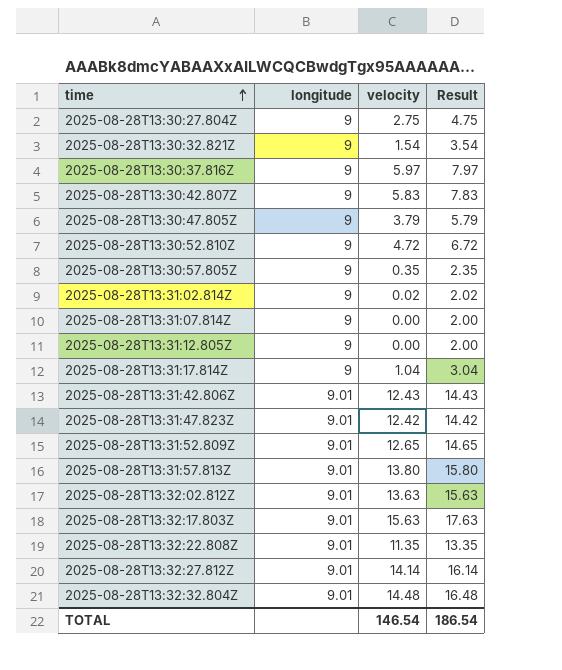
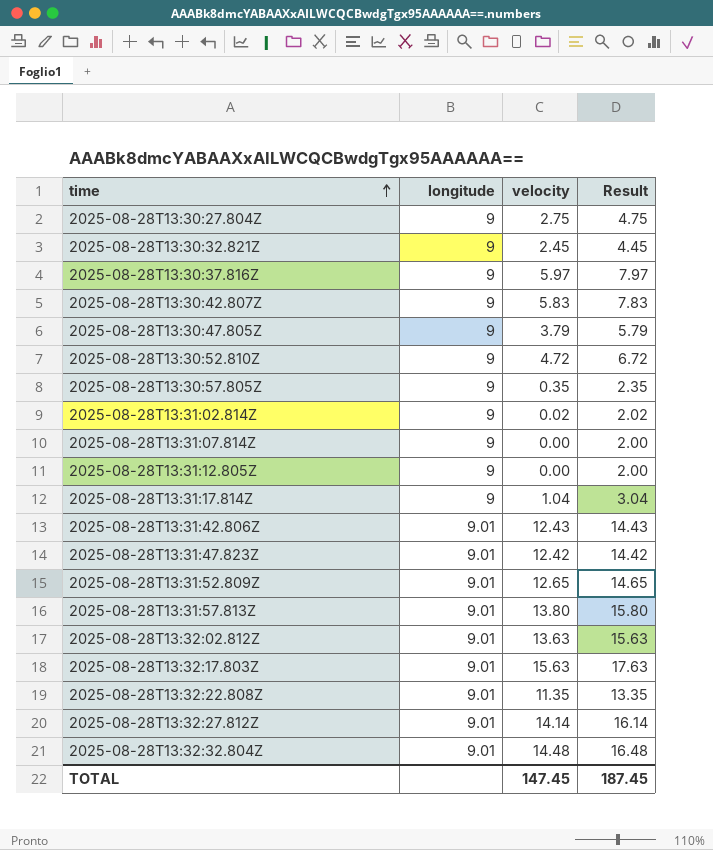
2025-08-28T13:30:32.821Z | velocity: 1.54 -> 2.45
2025-08-28T13:30:32.821Z | Result: 3.54 -> 4.45
TOTAL | velocity: 146.54 -> 147.45
TOTAL | Result: 186.54 -> 187.45

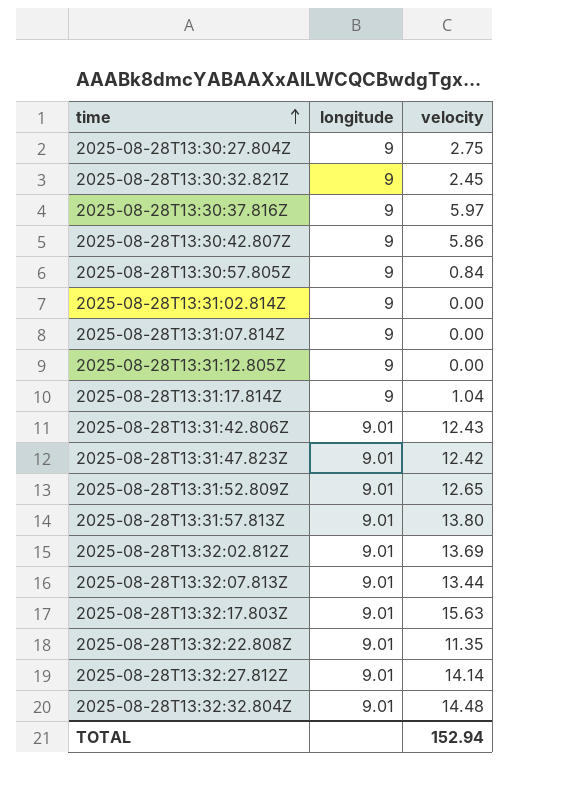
column Result | formula: [velocity] + 2 -> none
row 2025-08-28T13:30:47.805Z: 9 | 3.79 | 5.79 -> none
row 2025-08-28T13:30:52.810Z: 9 | 4.72 | 6.72 -> none
2025-08-28T13:30:42.807Z | velocity: 5.83 -> 5.86
2025-08-28T13:30:57.805Z | velocity: 0.35 -> 0.84
2025-08-28T13:31:02.814Z | velocity: 0.02 -> 0.00
2025-08-28T13:32:02.812Z | velocity: 13.63 -> 13.69
row 2025-08-28T13:32:07.813Z: none -> 9.01 | 13.44
TOTAL | velocity: 147.45 -> 152.94

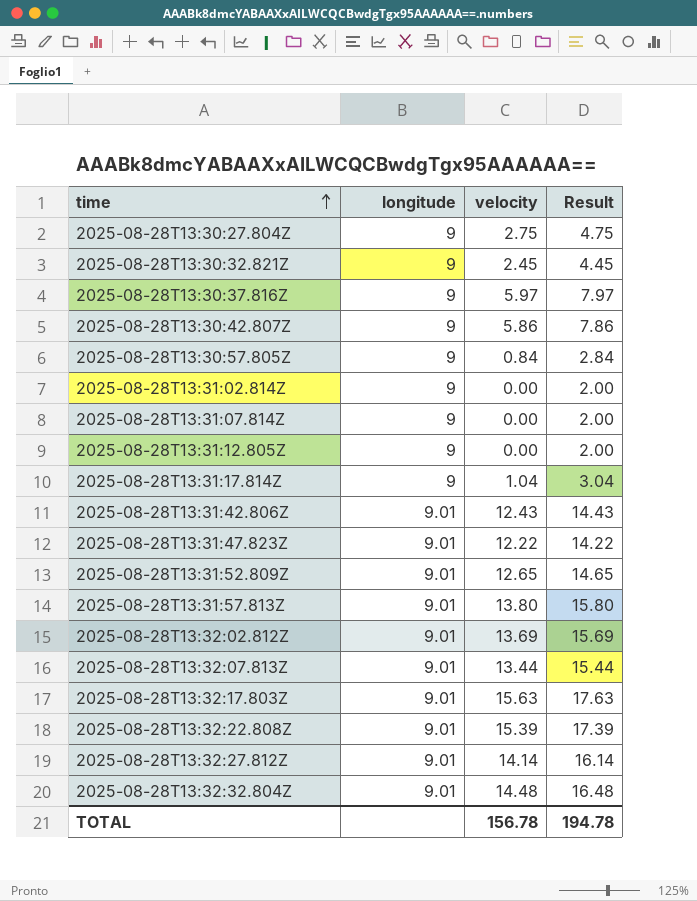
column Result | formula: none -> [velocity] + 2
2025-08-28T13:31:47.823Z | velocity: 12.42 -> 12.22
2025-08-28T13:32:22.808Z | velocity: 11.35 -> 15.39
TOTAL | velocity: 152.94 -> 156.78

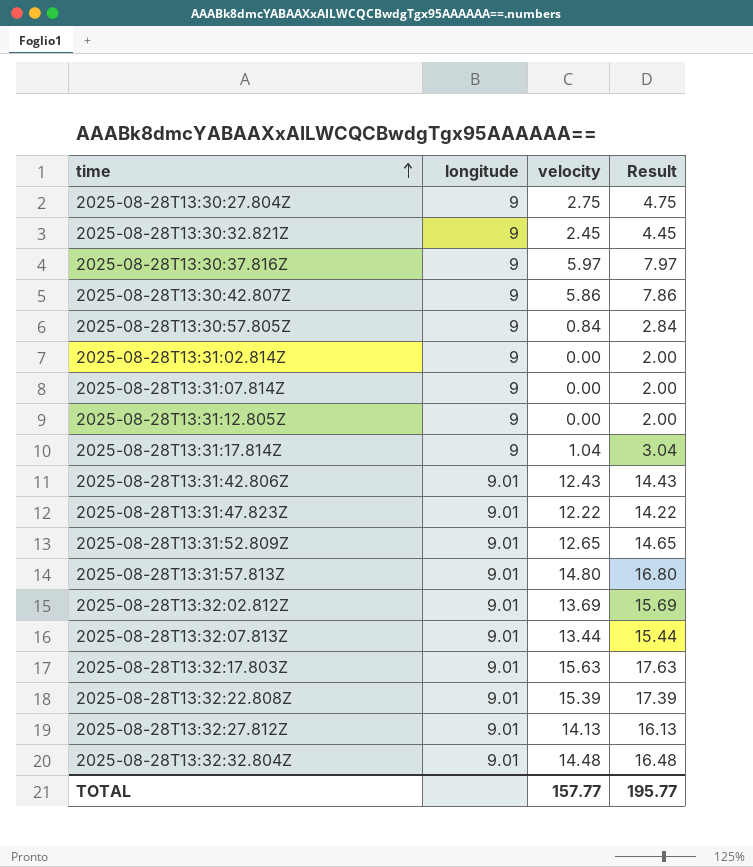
2025-08-28T13:31:57.813Z | velocity: 13.80 -> 14.80
2025-08-28T13:31:57.813Z | Result: 15.80 -> 16.80
2025-08-28T13:32:27.812Z | velocity: 14.14 -> 14.13
2025-08-28T13:32:27.812Z | Result: 16.14 -> 16.13
TOTAL | velocity: 156.78 -> 157.77
TOTAL | Result: 194.78 -> 195.77

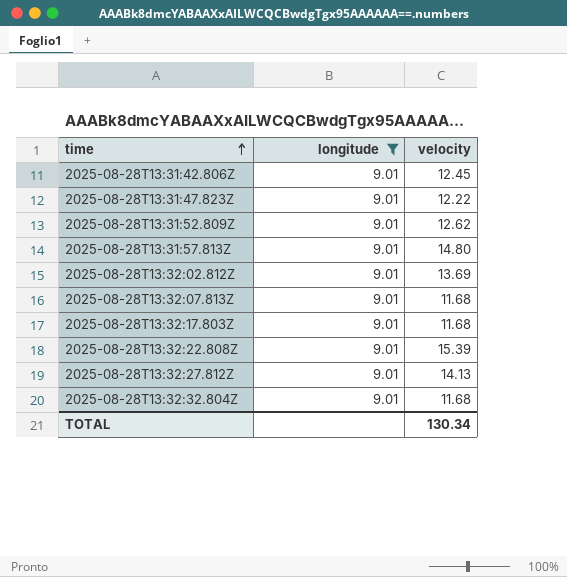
filter: none -> longitude = 9.01
column Result | formula: [velocity] + 2 -> none
2025-08-28T13:31:42.806Z | velocity: 12.43 -> 12.45
2025-08-28T13:31:52.809Z | velocity: 12.65 -> 12.62
2025-08-28T13:32:07.813Z | velocity: 13.44 -> 11.68
2025-08-28T13:32:17.803Z | velocity: 15.63 -> 11.68
2025-08-28T13:32:32.804Z | velocity: 14.48 -> 11.68
TOTAL | velocity: 157.77 -> 130.34

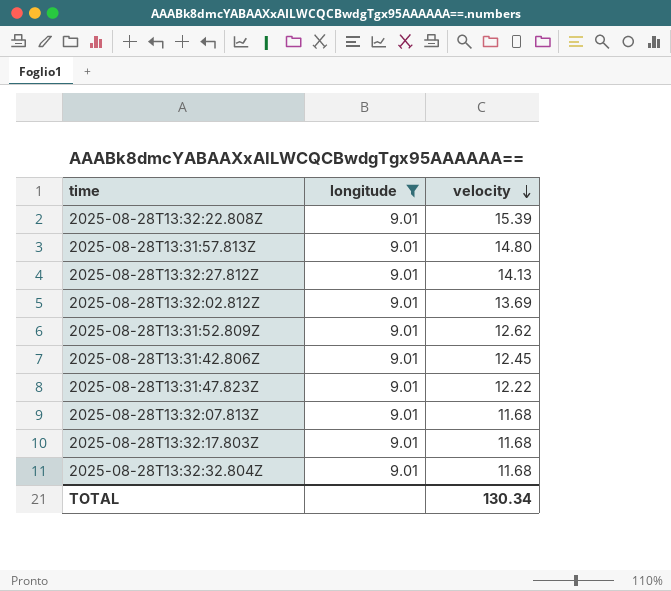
row order: time ascending -> velocity descending

